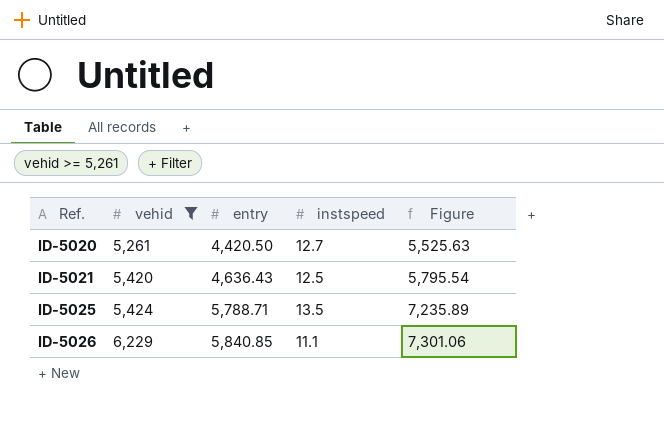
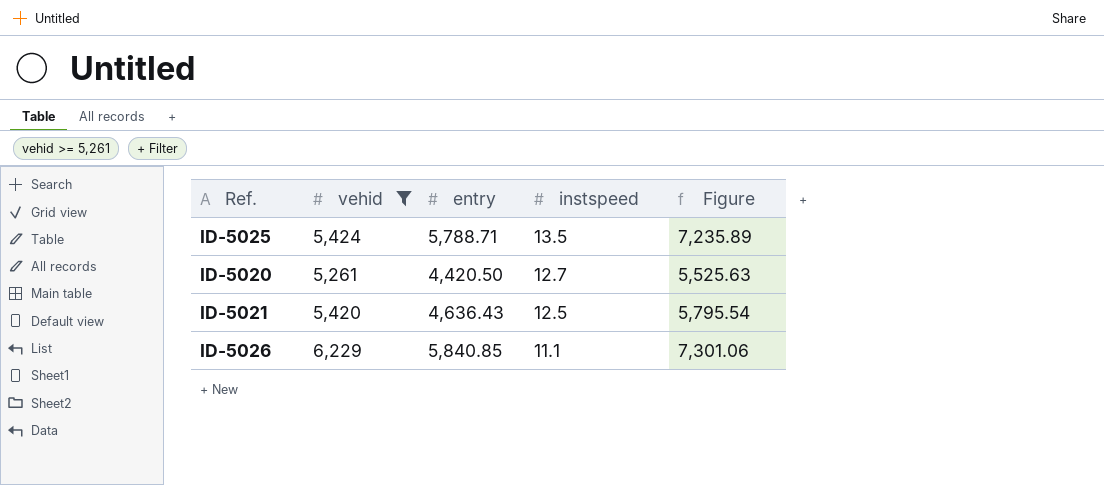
row order: Ref. ascending -> instspeed descending

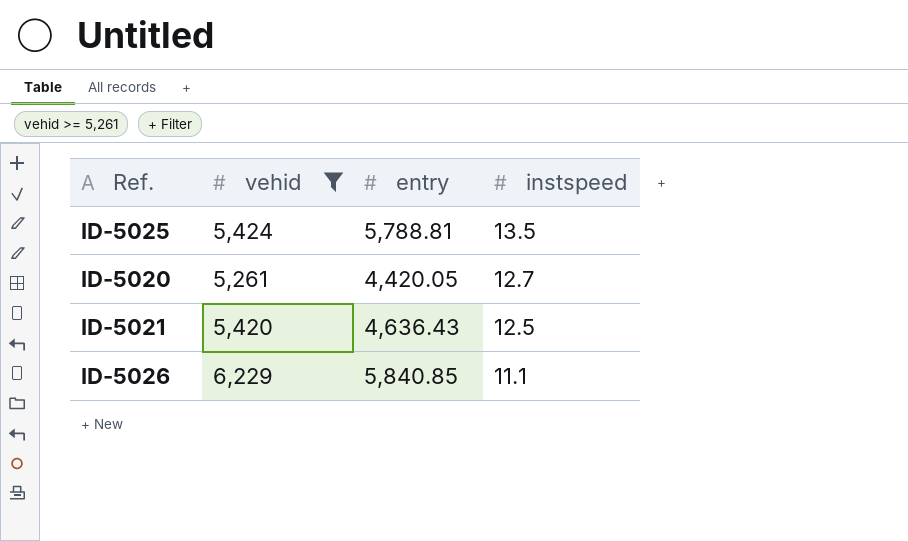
column Figure | formula: [entry] * 1.25 -> none
ID-5025 | entry: 5,788.71 -> 5,788.81
ID-5020 | entry: 4,420.50 -> 4,420.05

